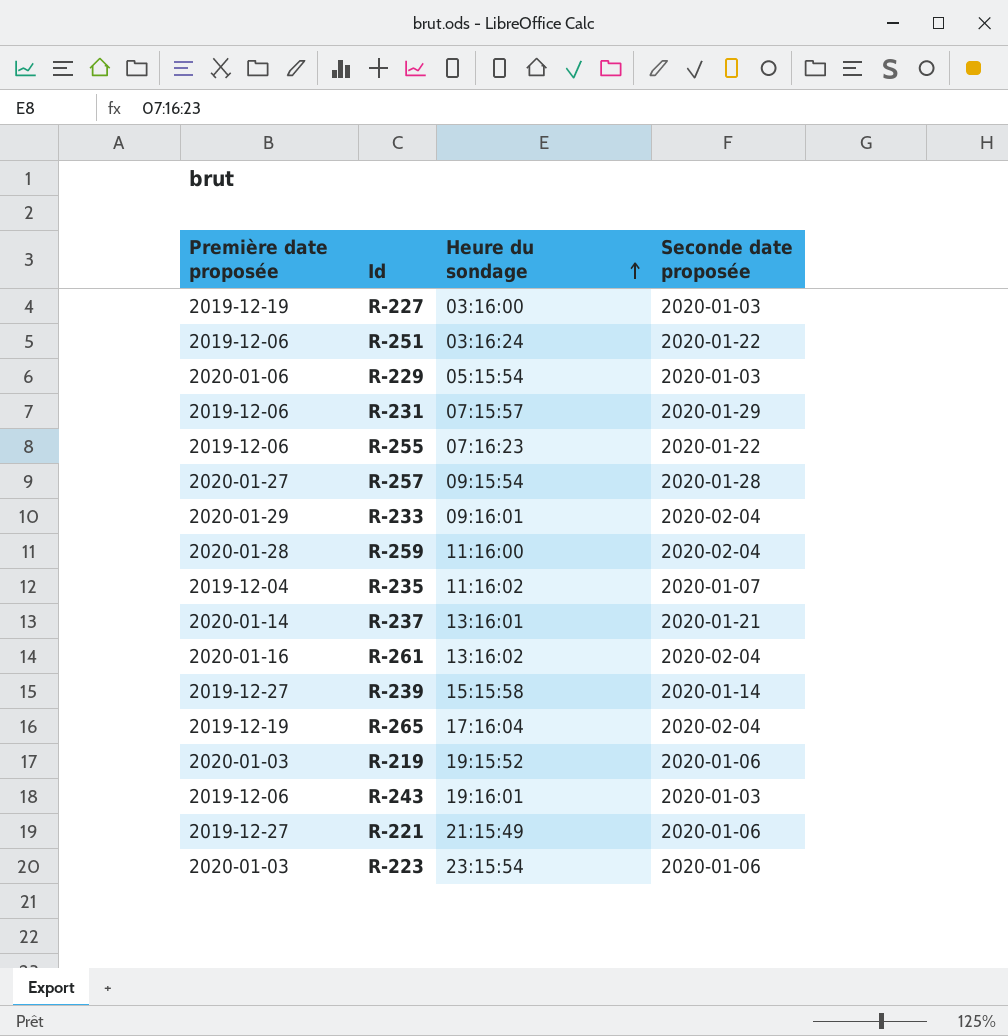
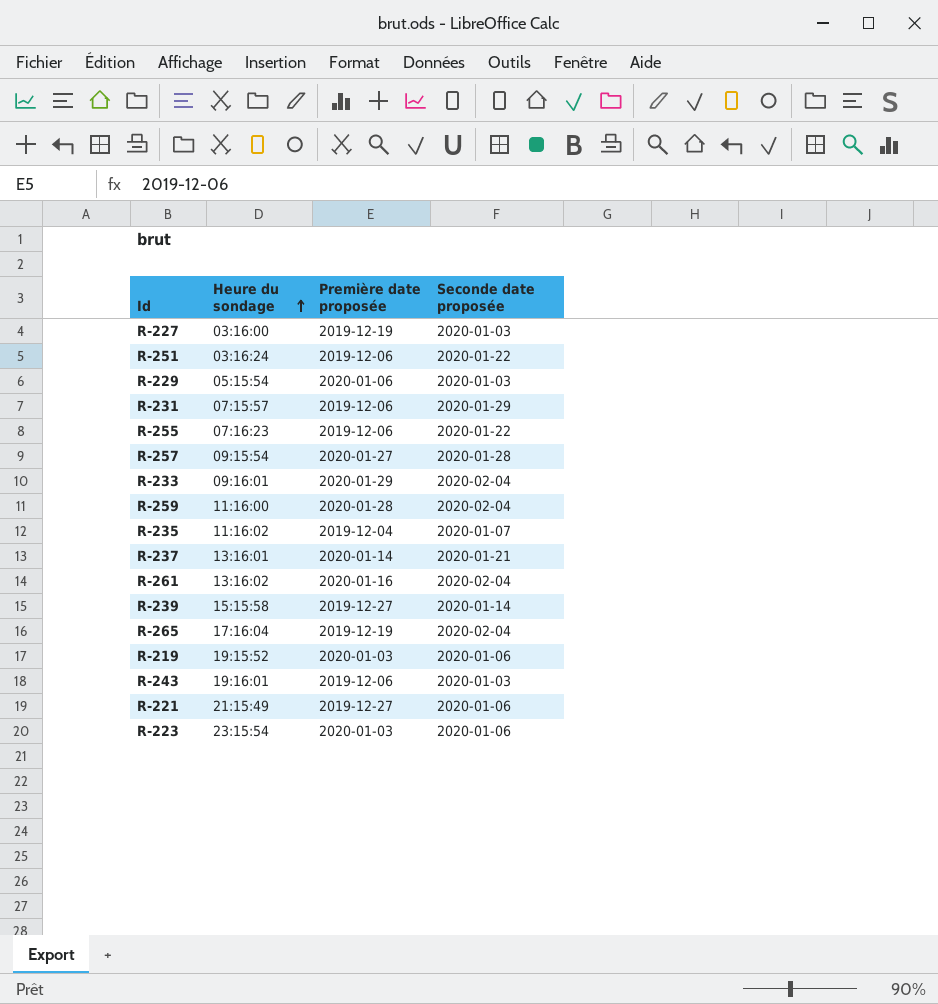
column Première date proposée | position: 1 -> 3

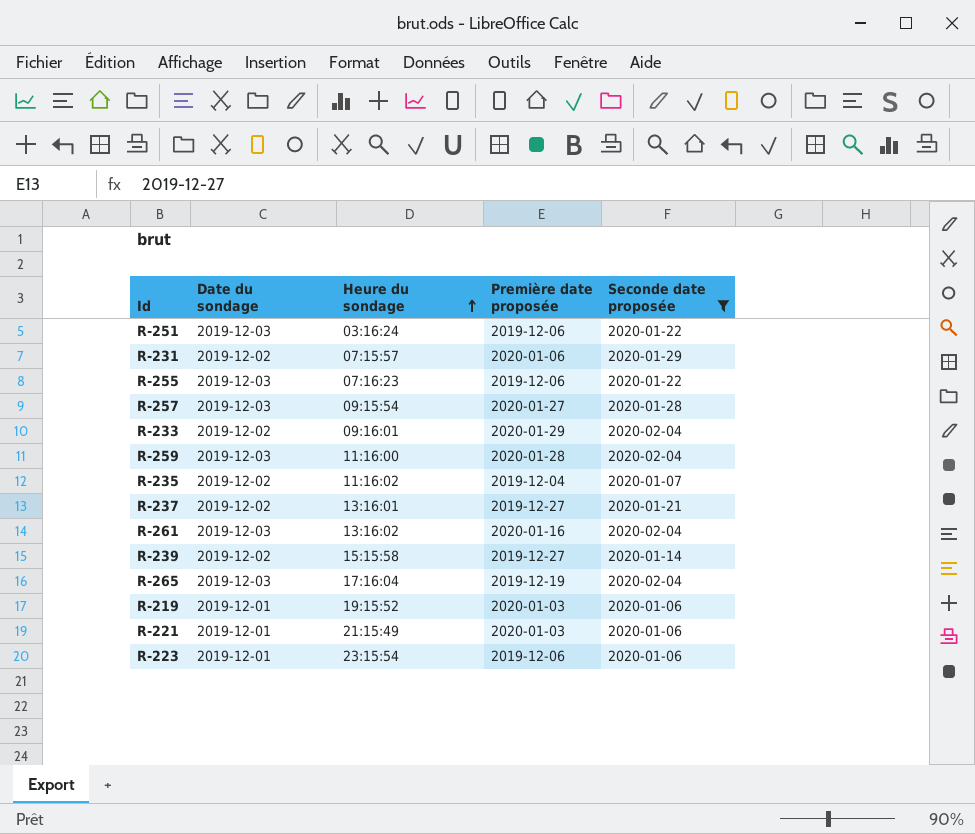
filter: none -> Seconde date proposée != 2020-01-03
column Date du sondage | position: none -> 2
R-231 | Première date proposée: 2019-12-06 -> 2020-01-06
R-237 | Première date proposée: 2020-01-14 -> 2019-12-27
R-221 | Première date proposée: 2019-12-27 -> 2020-01-03
R-223 | Première date proposée: 2020-01-03 -> 2019-12-06

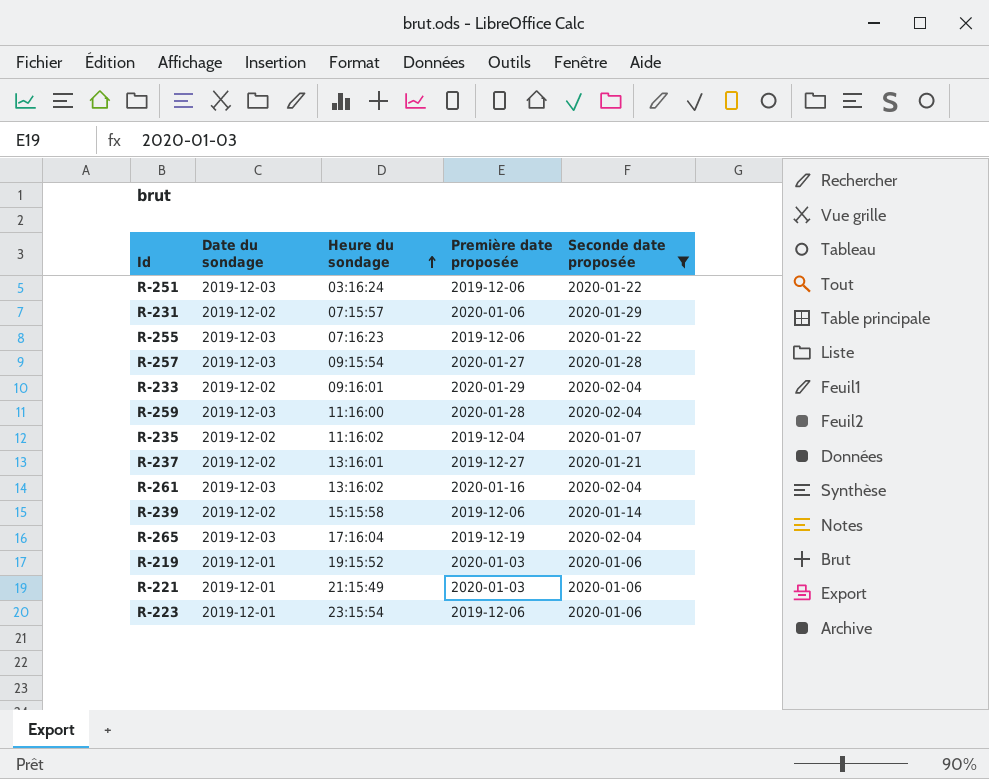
R-239 | Première date proposée: 2019-12-27 -> 2019-12-06

